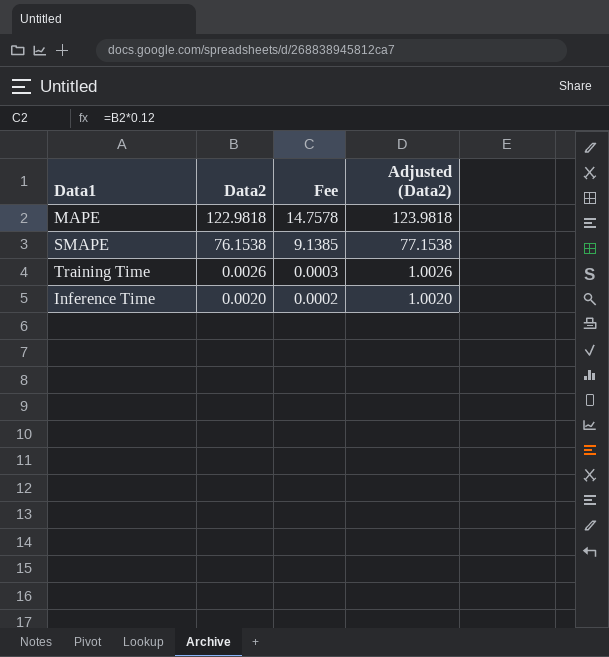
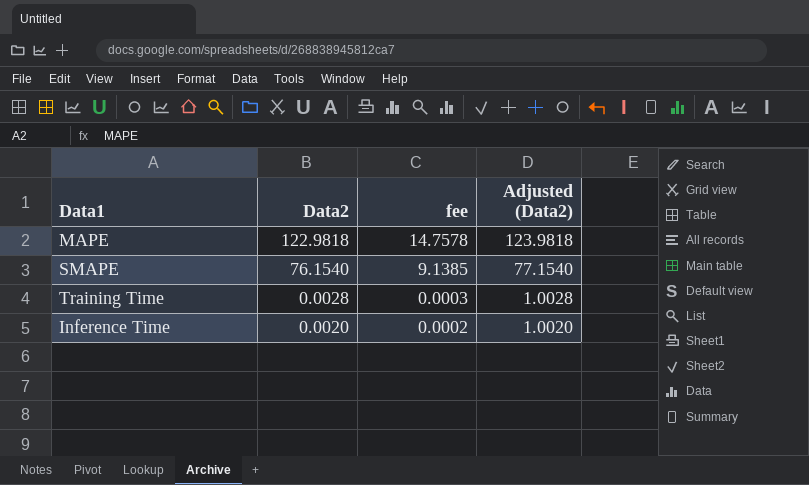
column name: Fee -> fee
SMAPE | Data2: 76.1538 -> 76.1540
SMAPE | Adjusted (Data2): 77.1538 -> 77.1540
Training Time | Data2: 0.0026 -> 0.0028
Training Time | Adjusted (Data2): 1.0026 -> 1.0028

